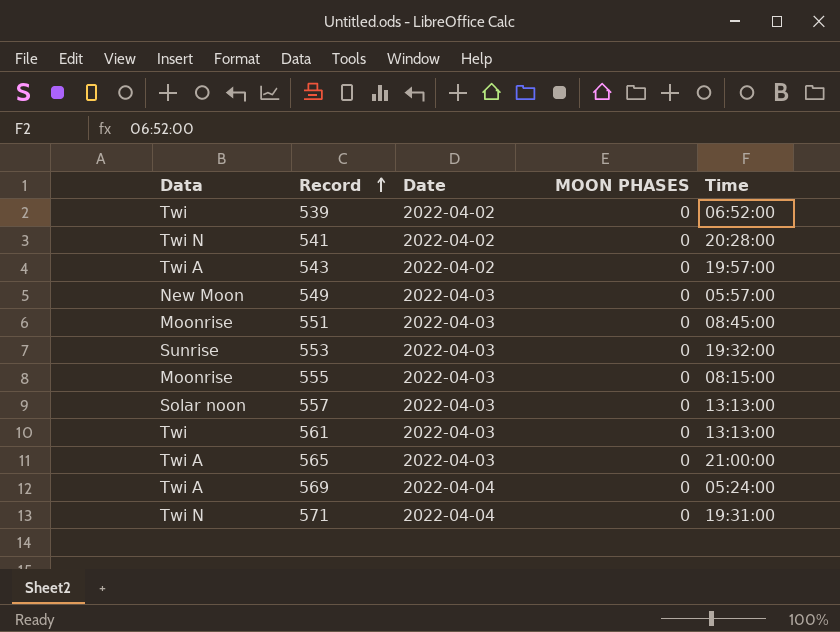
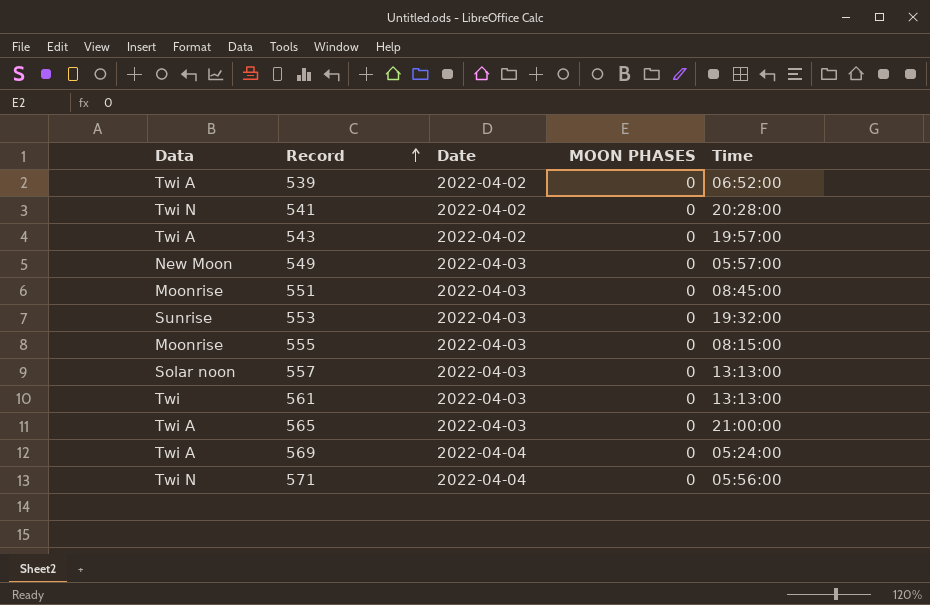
539 | Data: Twi -> Twi A
571 | Time: 19:31:00 -> 05:56:00

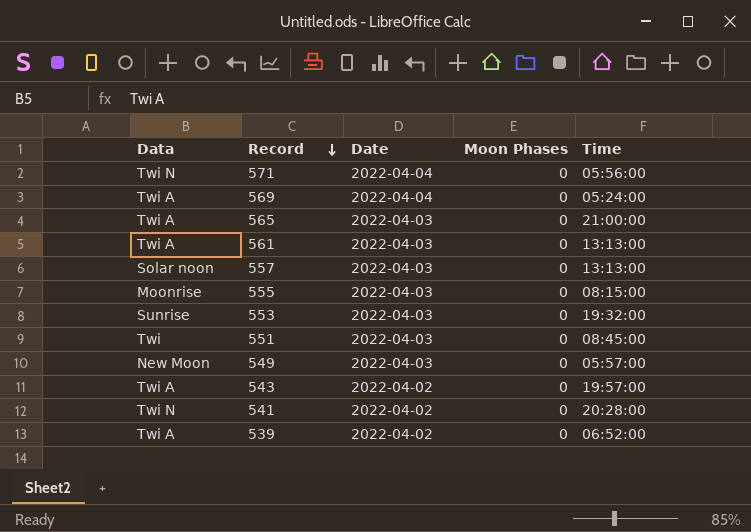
row order: Record ascending -> Record descending
column name: MOON PHASES -> Moon Phases
561 | Data: Twi -> Twi A
551 | Data: Moonrise -> Twi

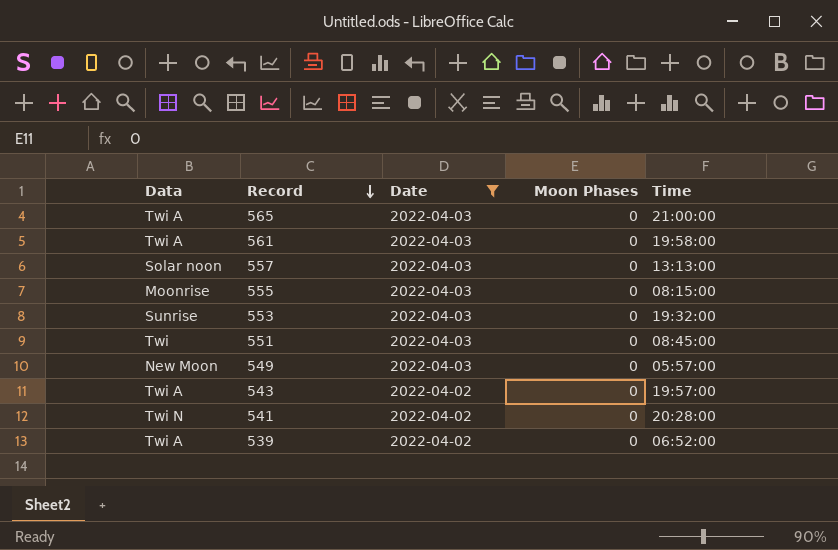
filter: none -> Date != 2022-04-04
561 | Time: 13:13:00 -> 19:58:00

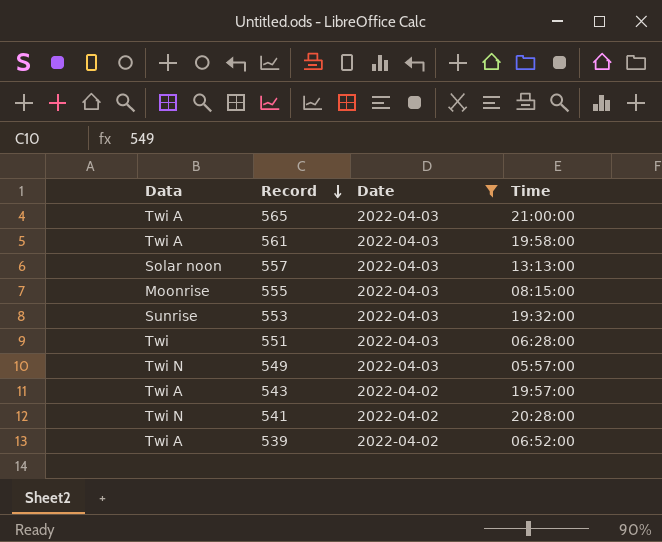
column Moon Phases | position: 4 -> none
551 | Time: 08:45:00 -> 06:28:00
549 | Data: New Moon -> Twi N

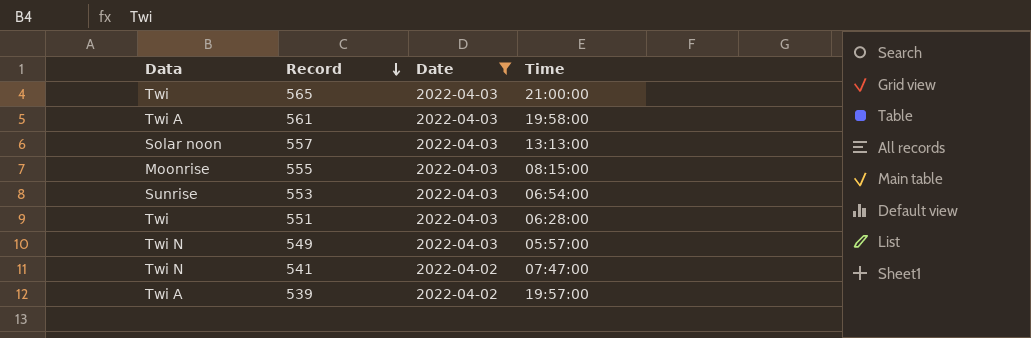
row 543: Twi A | 2022-04-02 | 19:57:00 -> none
565 | Data: Twi A -> Twi
553 | Time: 19:32:00 -> 06:54:00
541 | Time: 20:28:00 -> 07:47:00
539 | Time: 06:52:00 -> 19:57:00

